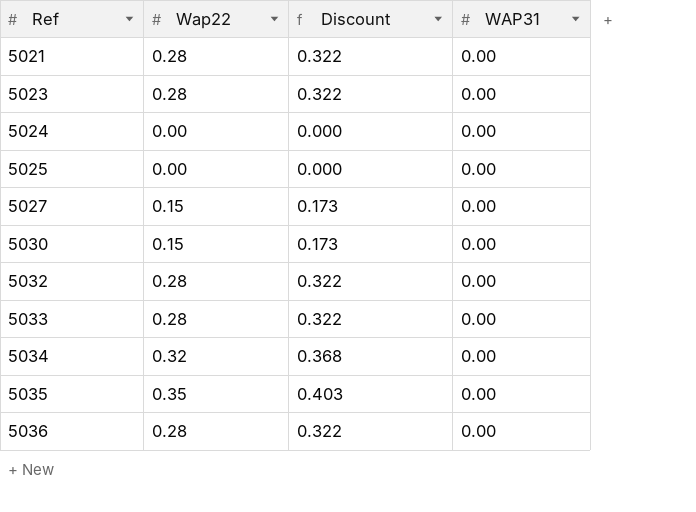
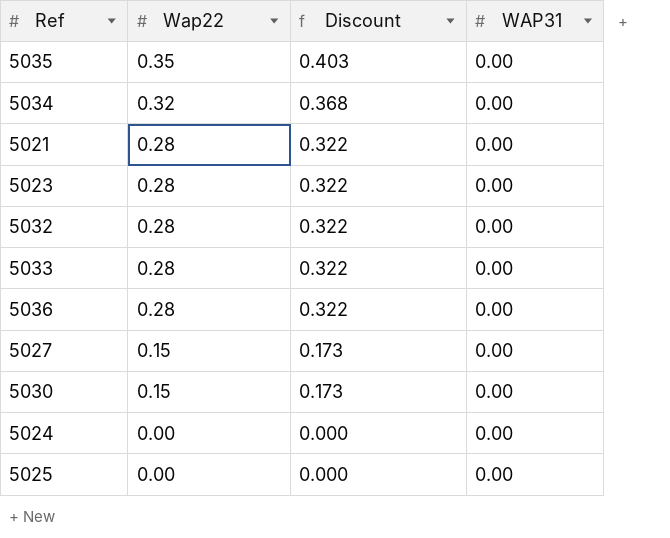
row order: Ref ascending -> Wap22 descending

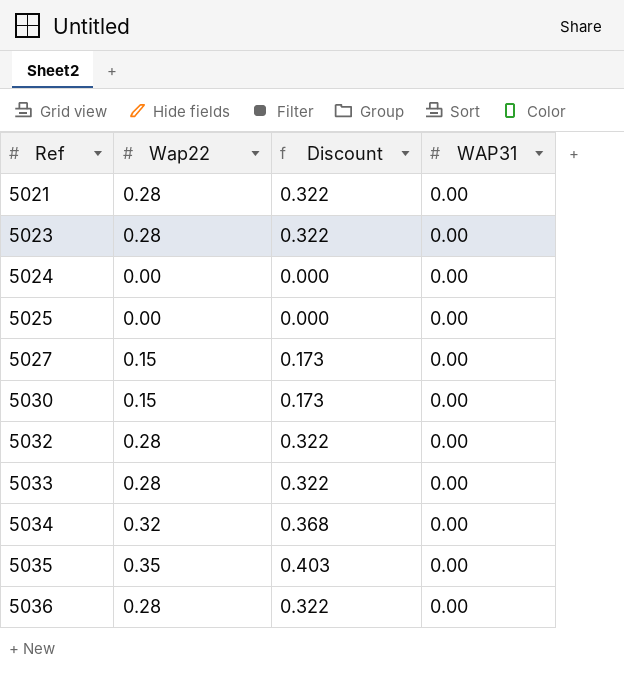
row order: Wap22 descending -> Ref ascending

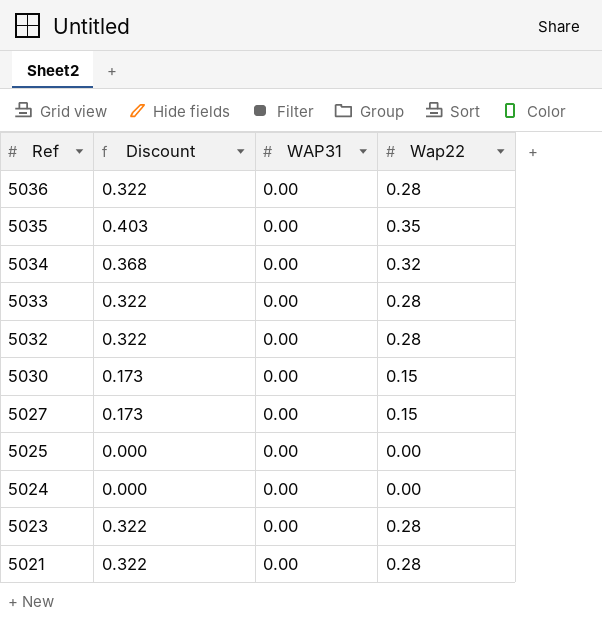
row order: Ref ascending -> Ref descending
column Wap22 | position: 2 -> 4

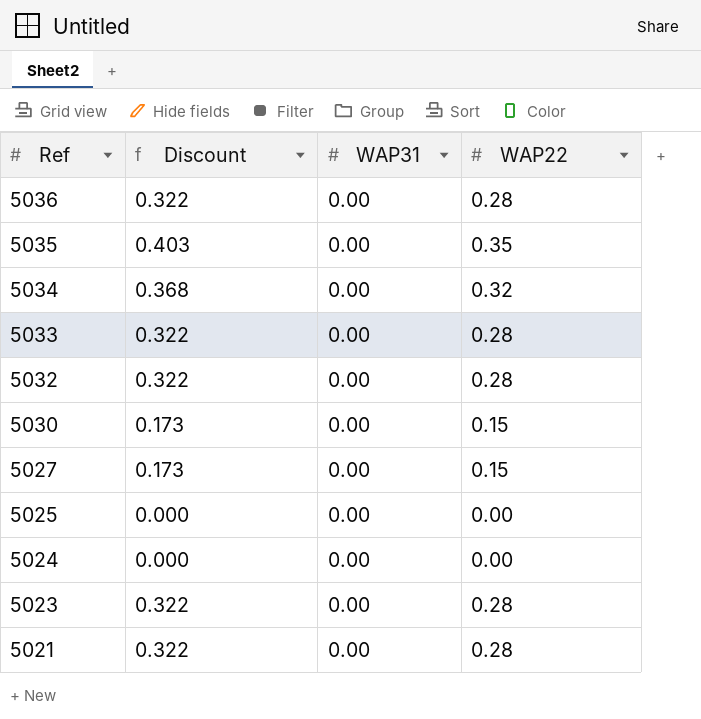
column name: Wap22 -> WAP22

